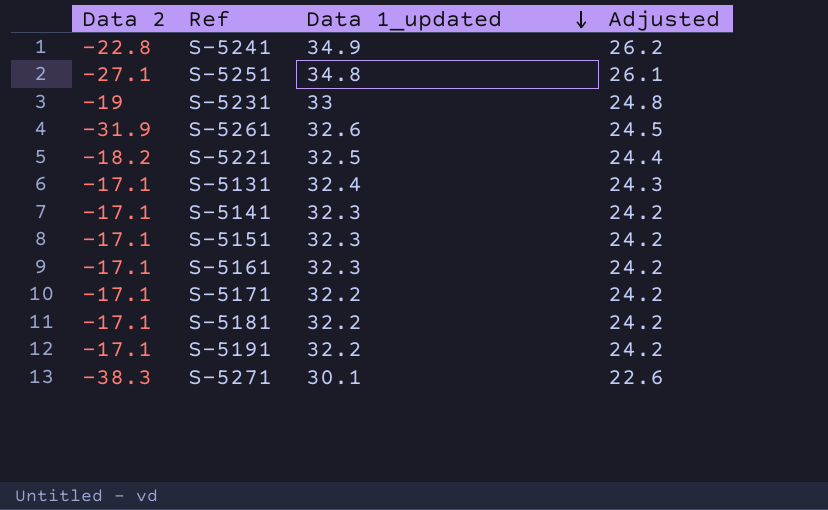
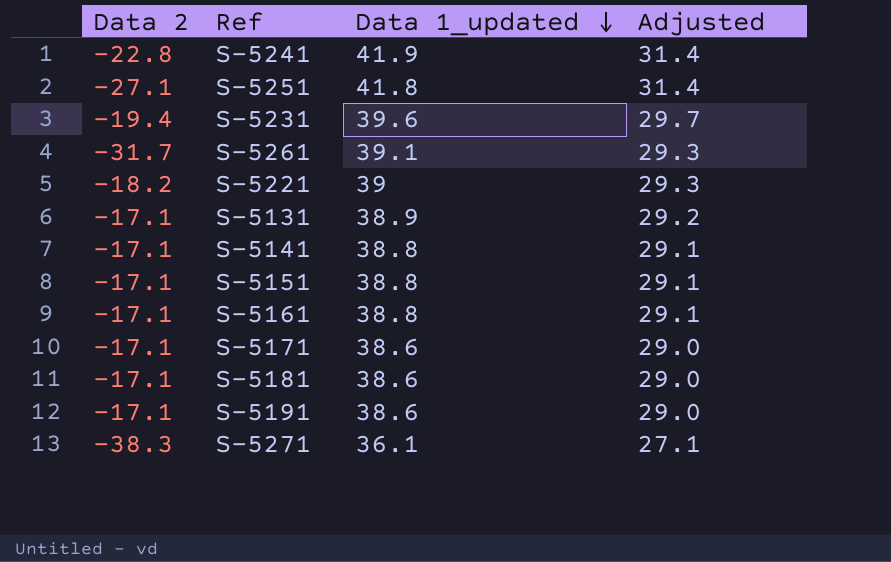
S-5241 | Data 1_updated: 34.9 -> 41.9
S-5241 | Adjusted: 26.2 -> 31.4
S-5251 | Data 1_updated: 34.8 -> 41.8
S-5251 | Adjusted: 26.1 -> 31.4
S-5231 | Data 2: -19 -> -19.4
S-5231 | Data 1_updated: 33 -> 39.6
S-5231 | Adjusted: 24.8 -> 29.7
S-5261 | Data 2: -31.9 -> -31.7
S-5261 | Data 1_updated: 32.6 -> 39.1
S-5261 | Adjusted: 24.5 -> 29.3
S-5221 | Data 1_updated: 32.5 -> 39
S-5221 | Adjusted: 24.4 -> 29.3
S-5131 | Data 1_updated: 32.4 -> 38.9
S-5131 | Adjusted: 24.3 -> 29.2
S-5141 | Data 1_updated: 32.3 -> 38.8
S-5141 | Adjusted: 24.2 -> 29.1
S-5151 | Data 1_updated: 32.3 -> 38.8
S-5151 | Adjusted: 24.2 -> 29.1
S-5161 | Data 1_updated: 32.3 -> 38.8
S-5161 | Adjusted: 24.2 -> 29.1
S-5171 | Data 1_updated: 32.2 -> 38.6
S-5171 | Adjusted: 24.2 -> 29.0
S-5181 | Data 1_updated: 32.2 -> 38.6
S-5181 | Adjusted: 24.2 -> 29.0
S-5191 | Data 1_updated: 32.2 -> 38.6
S-5191 | Adjusted: 24.2 -> 29.0
S-5271 | Data 1_updated: 30.1 -> 36.1
S-5271 | Adjusted: 22.6 -> 27.1

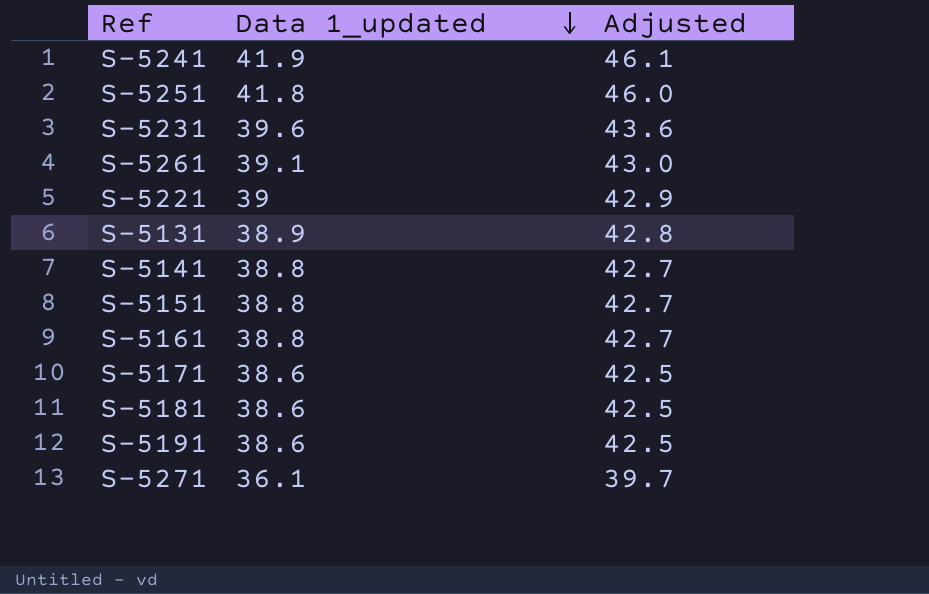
column Data 2 | position: 1 -> none
column Adjusted | formula: [Data 1_updated] * 0.75 -> [Data 1_updated] * 1.1

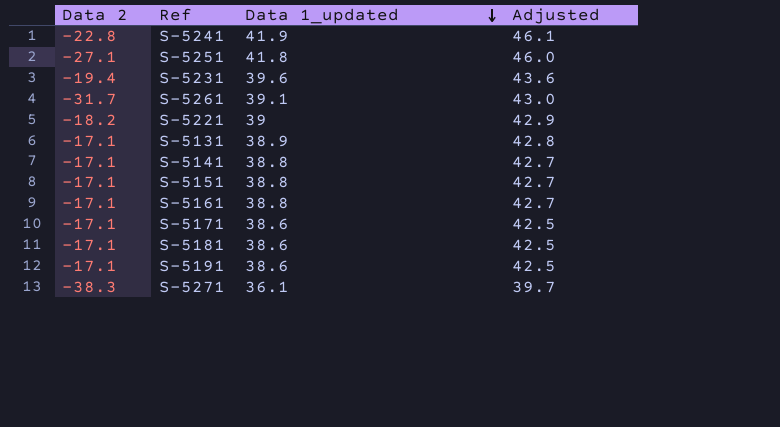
column Data 2 | position: none -> 1

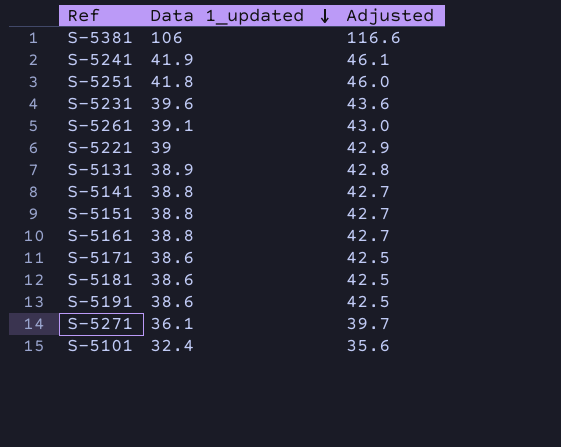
column Data 2 | position: 1 -> none
row S-5381: none -> 106 | 116.6
row S-5101: none -> 32.4 | 35.6

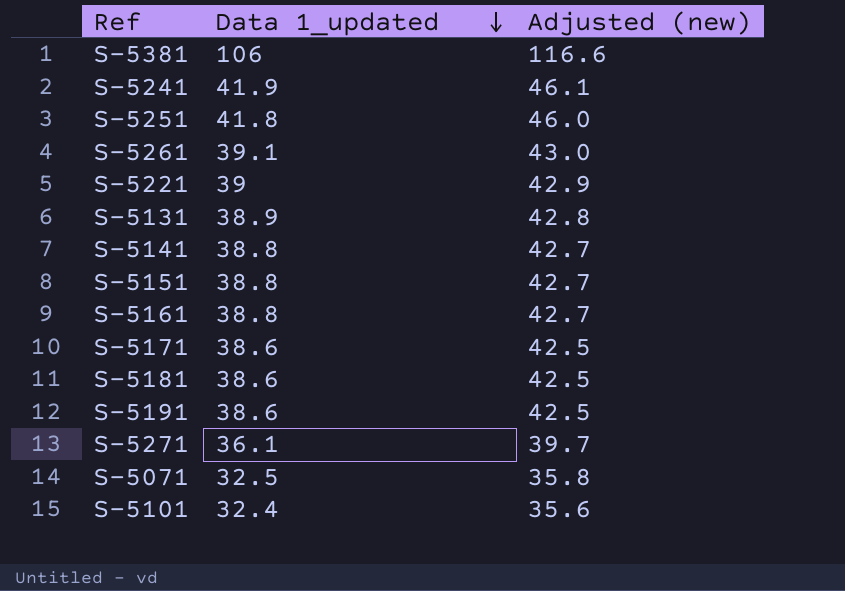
column name: Adjusted -> Adjusted (new)
row S-5231: 39.6 | 43.6 -> none
row S-5071: none -> 32.5 | 35.8

